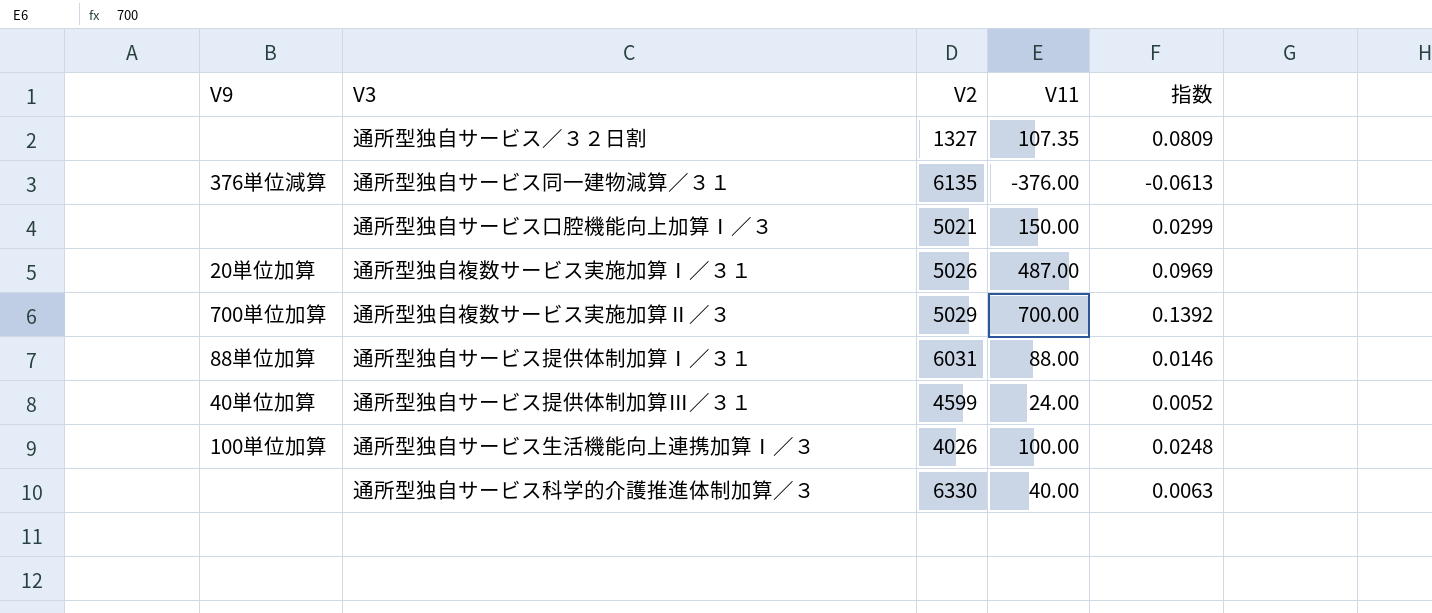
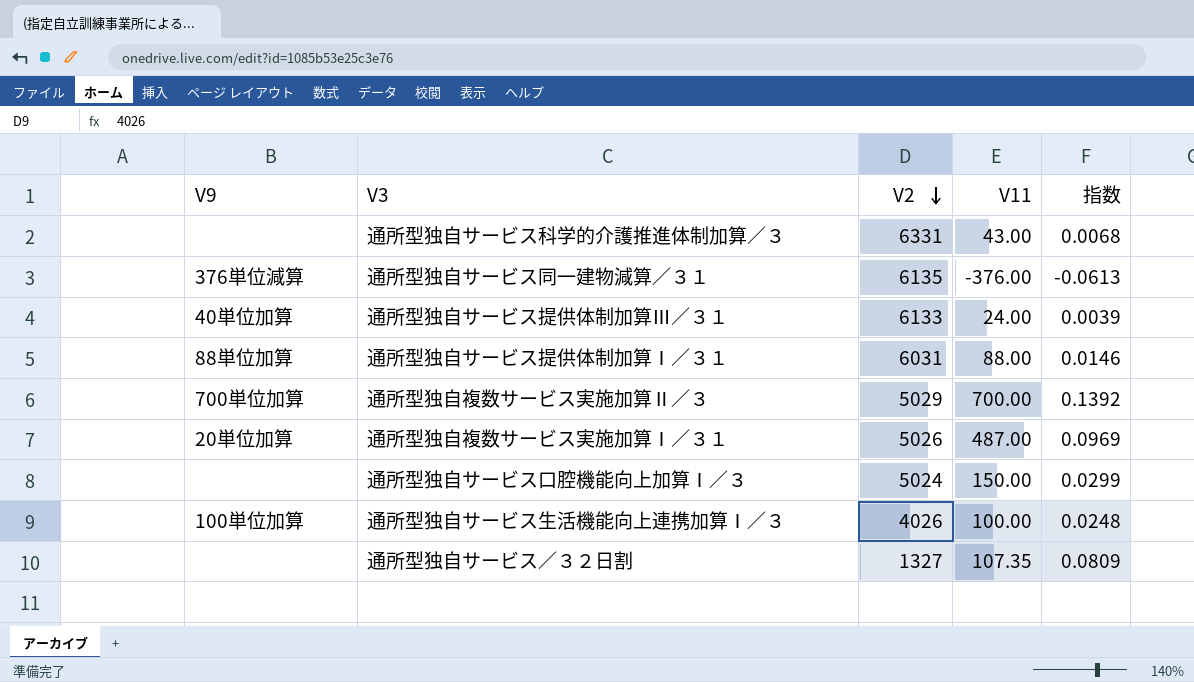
row order: none -> V2 descending
通所型独自サービス科学的介護推進体制加算／３ | V2: 6330 -> 6331
通所型独自サービス科学的介護推進体制加算／３ | V11: 40.00 -> 43.00
通所型独自サービス科学的介護推進体制加算／３ | 指数: 0.0063 -> 0.0068
通所型独自サービス提供体制加算Ⅲ／３１ | V2: 4599 -> 6133
通所型独自サービス提供体制加算Ⅲ／３１ | 指数: 0.0052 -> 0.0039
通所型独自サービス口腔機能向上加算Ⅰ／３ | V2: 5021 -> 5024

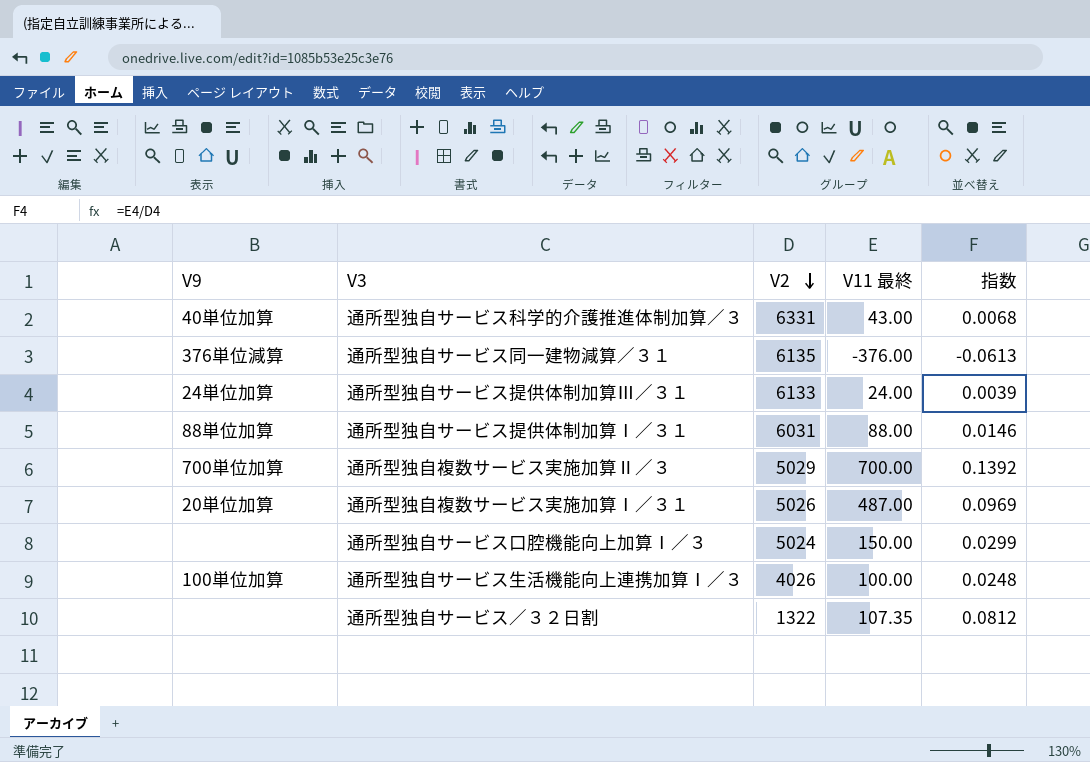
column name: V11 -> V11 最終
通所型独自サービス科学的介護推進体制加算／３ | V9: none -> 40単位加算
通所型独自サービス提供体制加算Ⅲ／３１ | V9: 40単位加算 -> 24単位加算
通所型独自サービス／３２日割 | V2: 1327 -> 1322
通所型独自サービス／３２日割 | 指数: 0.0809 -> 0.0812

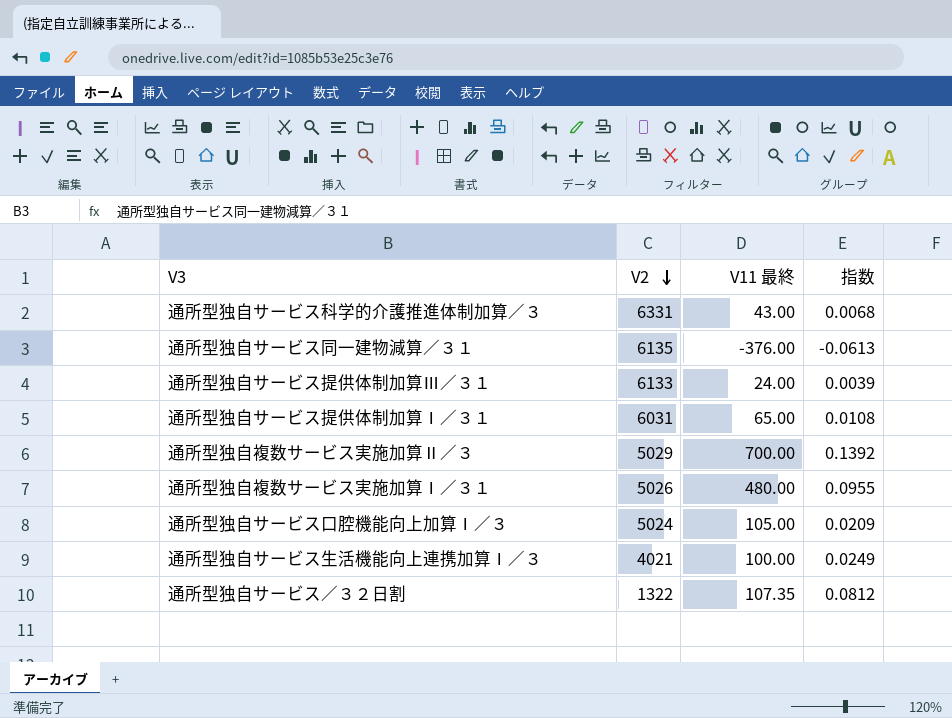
column V9 | position: 1 -> none
通所型独自サービス提供体制加算Ⅰ／３１ | V11 最終: 88.00 -> 65.00
通所型独自サービス提供体制加算Ⅰ／３１ | 指数: 0.0146 -> 0.0108
通所型独自複数サービス実施加算Ⅰ／３１ | V11 最終: 487.00 -> 480.00
通所型独自複数サービス実施加算Ⅰ／３１ | 指数: 0.0969 -> 0.0955
通所型独自サービス口腔機能向上加算Ⅰ／３ | V11 最終: 150.00 -> 105.00
通所型独自サービス口腔機能向上加算Ⅰ／３ | 指数: 0.0299 -> 0.0209
通所型独自サービス生活機能向上連携加算Ⅰ／３ | V2: 4026 -> 4021
通所型独自サービス生活機能向上連携加算Ⅰ／３ | 指数: 0.0248 -> 0.0249

